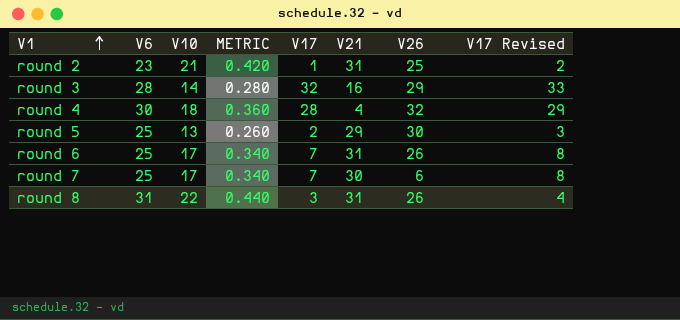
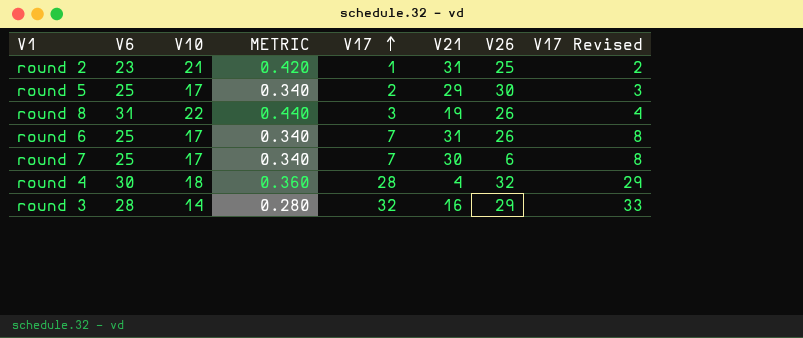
row order: V1 ascending -> V17 ascending
round 5 | V10: 13 -> 17
round 5 | METRIC: 0.260 -> 0.340
round 8 | V21: 31 -> 19

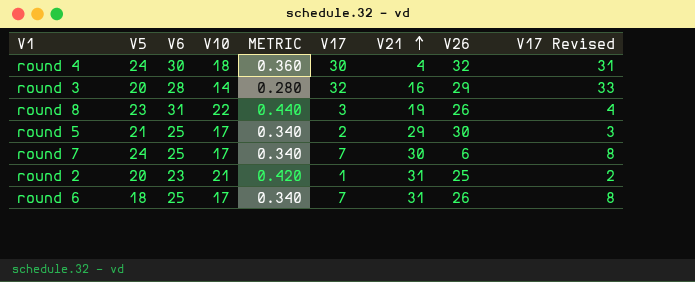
row order: V17 ascending -> V21 ascending
column V5 | position: none -> 2
round 4 | V17: 28 -> 30
round 4 | V17 Revised: 29 -> 31

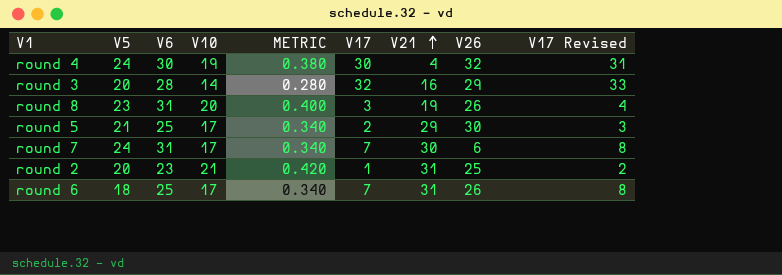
round 4 | V10: 18 -> 19
round 4 | METRIC: 0.360 -> 0.380
round 8 | V10: 22 -> 20
round 8 | METRIC: 0.440 -> 0.400
round 7 | V6: 25 -> 31

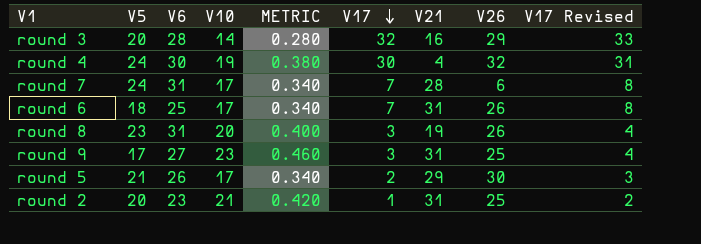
row order: V21 ascending -> V17 descending
round 7 | V21: 30 -> 28
row round 9: none -> 17 | 27 | 23 | 0.460 | 3 | 31 | 25 | 4
round 5 | V6: 25 -> 26

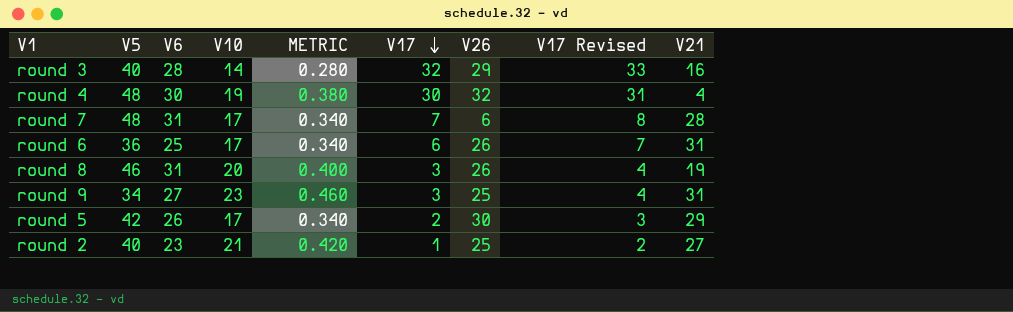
column V21 | position: 7 -> 9
round 3 | V5: 20 -> 40
round 4 | V5: 24 -> 48
round 7 | V5: 24 -> 48
round 6 | V5: 18 -> 36
round 6 | V17: 7 -> 6
round 6 | V17 Revised: 8 -> 7
round 8 | V5: 23 -> 46
round 9 | V5: 17 -> 34
round 5 | V5: 21 -> 42
round 2 | V5: 20 -> 40
round 2 | V21: 31 -> 27

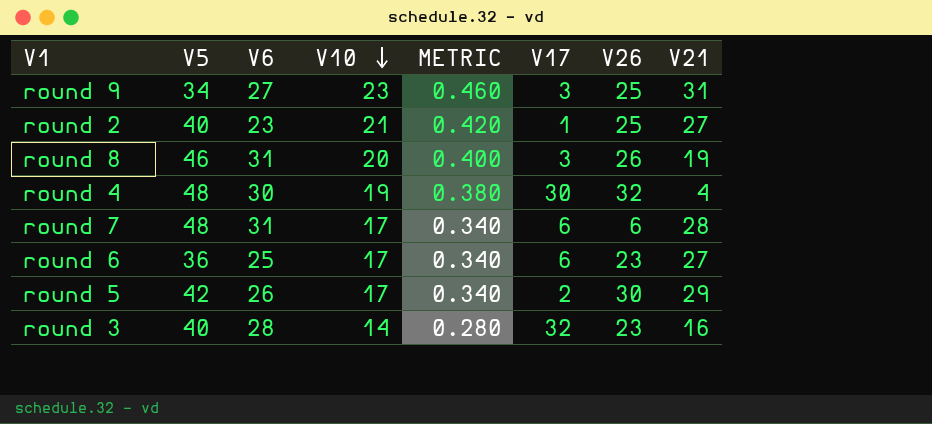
row order: V17 descending -> V10 descending
column V17 Revised | formula: [V17] + 1 -> none
round 7 | V17: 7 -> 6
round 6 | V26: 26 -> 23
round 6 | V21: 31 -> 27
round 3 | V26: 29 -> 23

